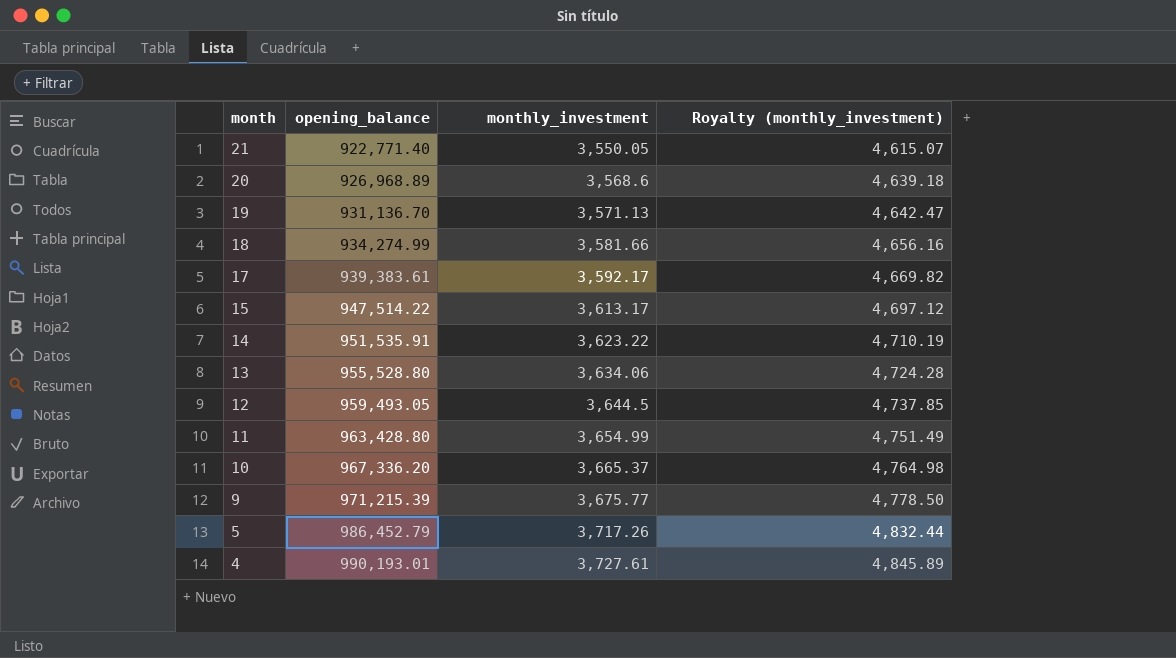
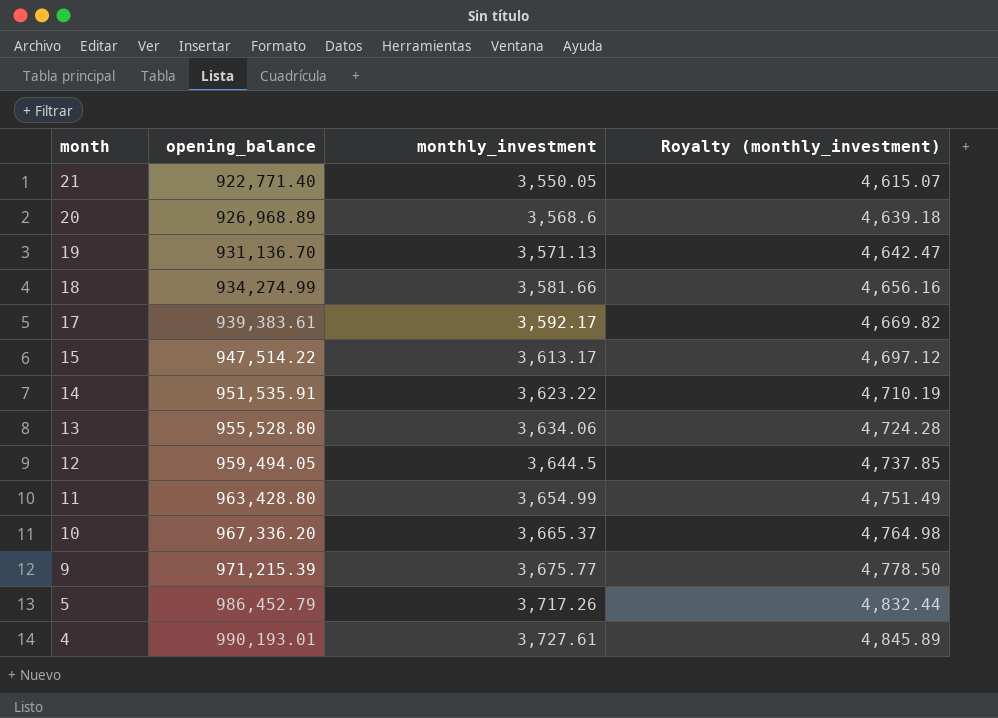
12 | opening_balance: 959,493.05 -> 959,494.05

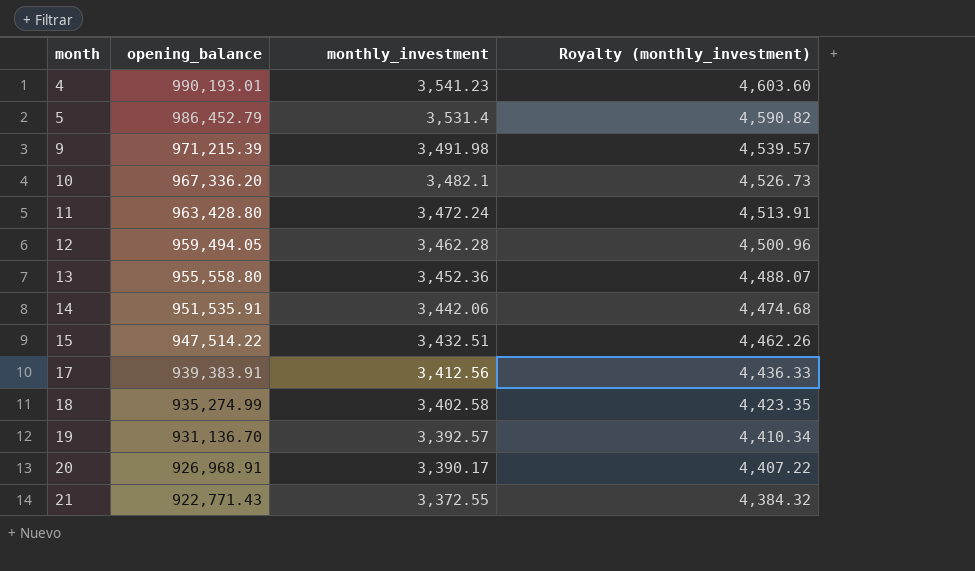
row order: month descending -> month ascending
4 | monthly_investment: 3,727.61 -> 3,541.23
4 | Royalty (monthly_investment): 4,845.89 -> 4,603.60
5 | monthly_investment: 3,717.26 -> 3,531.4
5 | Royalty (monthly_investment): 4,832.44 -> 4,590.82
9 | monthly_investment: 3,675.77 -> 3,491.98
9 | Royalty (monthly_investment): 4,778.50 -> 4,539.57
10 | monthly_investment: 3,665.37 -> 3,482.1
10 | Royalty (monthly_investment): 4,764.98 -> 4,526.73
11 | monthly_investment: 3,654.99 -> 3,472.24
11 | Royalty (monthly_investment): 4,751.49 -> 4,513.91
12 | monthly_investment: 3,644.5 -> 3,462.28
12 | Royalty (monthly_investment): 4,737.85 -> 4,500.96
13 | opening_balance: 955,528.80 -> 955,558.80
13 | monthly_investment: 3,634.06 -> 3,452.36
13 | Royalty (monthly_investment): 4,724.28 -> 4,488.07
14 | monthly_investment: 3,623.22 -> 3,442.06
14 | Royalty (monthly_investment): 4,710.19 -> 4,474.68
15 | monthly_investment: 3,613.17 -> 3,432.51
15 | Royalty (monthly_investment): 4,697.12 -> 4,462.26
17 | opening_balance: 939,383.61 -> 939,383.91
17 | monthly_investment: 3,592.17 -> 3,412.56
17 | Royalty (monthly_investment): 4,669.82 -> 4,436.33
18 | opening_balance: 934,274.99 -> 935,274.99
18 | monthly_investment: 3,581.66 -> 3,402.58
18 | Royalty (monthly_investment): 4,656.16 -> 4,423.35
19 | monthly_investment: 3,571.13 -> 3,392.57
19 | Royalty (monthly_investment): 4,642.47 -> 4,410.34
20 | opening_balance: 926,968.89 -> 926,968.91
20 | monthly_investment: 3,568.6 -> 3,390.17
20 | Royalty (monthly_investment): 4,639.18 -> 4,407.22
21 | opening_balance: 922,771.40 -> 922,771.43
21 | monthly_investment: 3,550.05 -> 3,372.55
21 | Royalty (monthly_investment): 4,615.07 -> 4,384.32

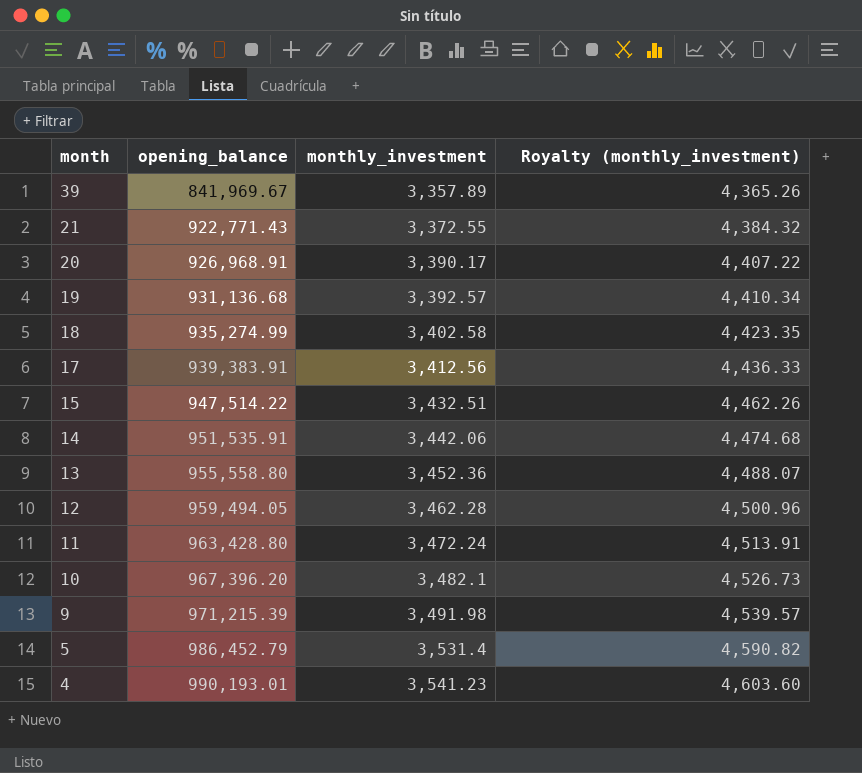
row order: month ascending -> month descending
row 39: none -> 841,969.67 | 3,357.89 | 4,365.26
19 | opening_balance: 931,136.70 -> 931,136.68
10 | opening_balance: 967,336.20 -> 967,396.20

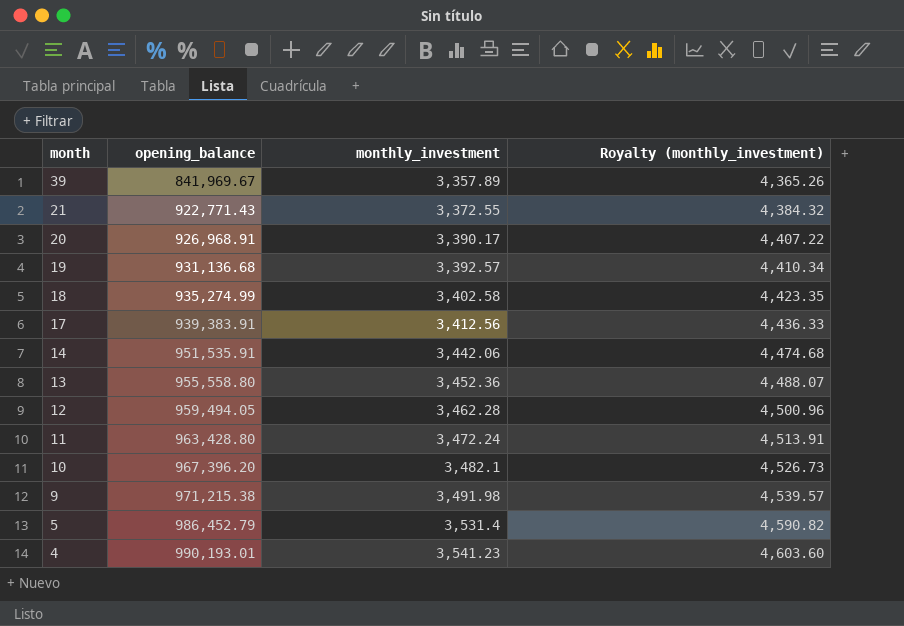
row 15: 947,514.22 | 3,432.51 | 4,462.26 -> none
9 | opening_balance: 971,215.39 -> 971,215.38

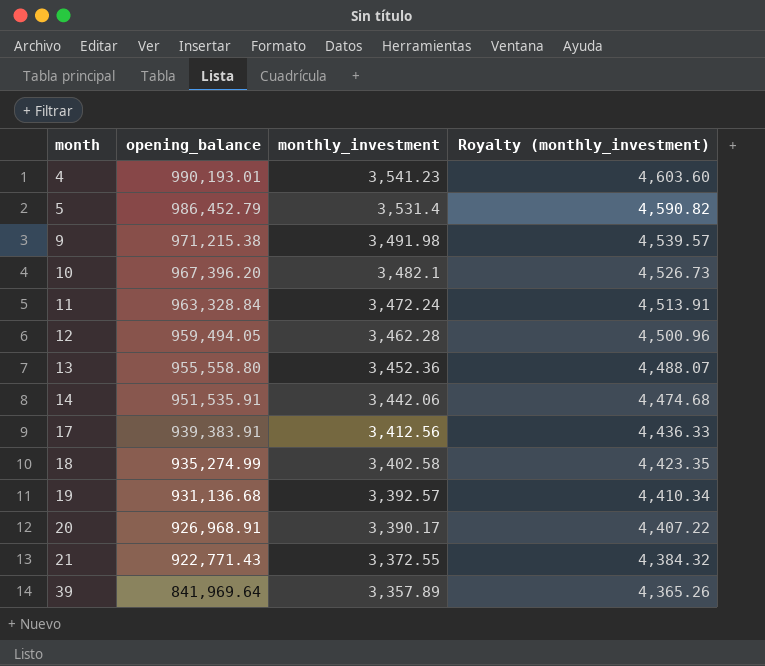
row order: month descending -> month ascending
11 | opening_balance: 963,428.80 -> 963,328.84
39 | opening_balance: 841,969.67 -> 841,969.64

